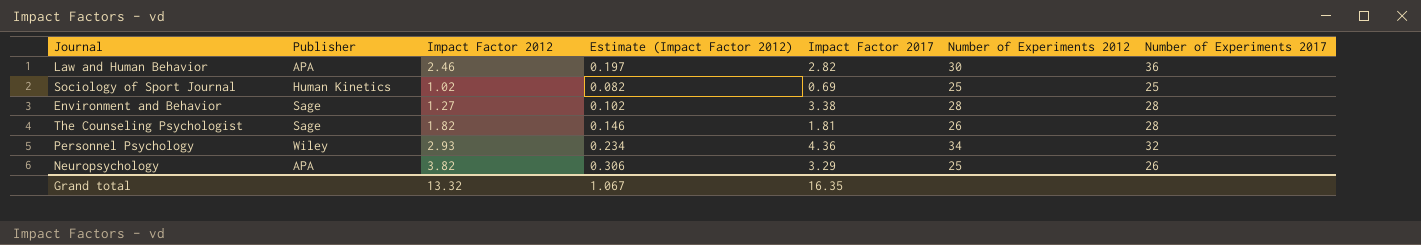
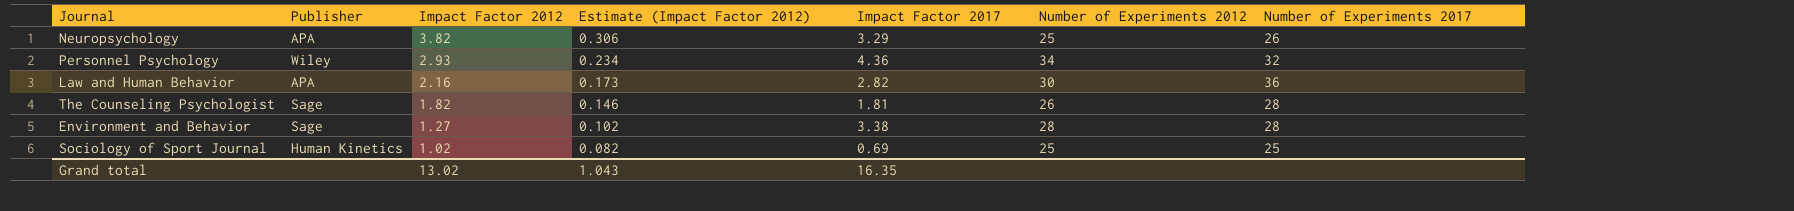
row order: none -> Impact Factor 2012 descending
Law and Human Behavior | Impact Factor 2012: 2.46 -> 2.16
Law and Human Behavior | Estimate (Impact Factor 2012): 0.197 -> 0.173
Grand total | Impact Factor 2012: 13.32 -> 13.02
Grand total | Estimate (Impact Factor 2012): 1.067 -> 1.043

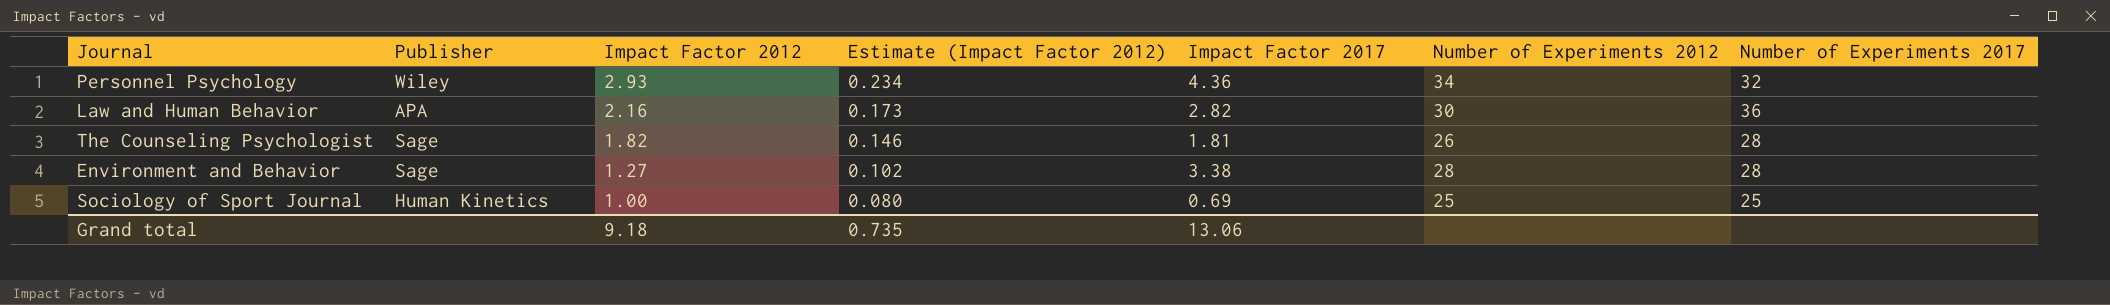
row Neuropsychology: APA | 3.82 | 0.306 | 3.29 | 25 | 26 -> none
Sociology of Sport Journal | Impact Factor 2012: 1.02 -> 1.00
Sociology of Sport Journal | Estimate (Impact Factor 2012): 0.082 -> 0.080
Grand total | Impact Factor 2012: 13.02 -> 9.18
Grand total | Estimate (Impact Factor 2012): 1.043 -> 0.735
Grand total | Impact Factor 2017: 16.35 -> 13.06

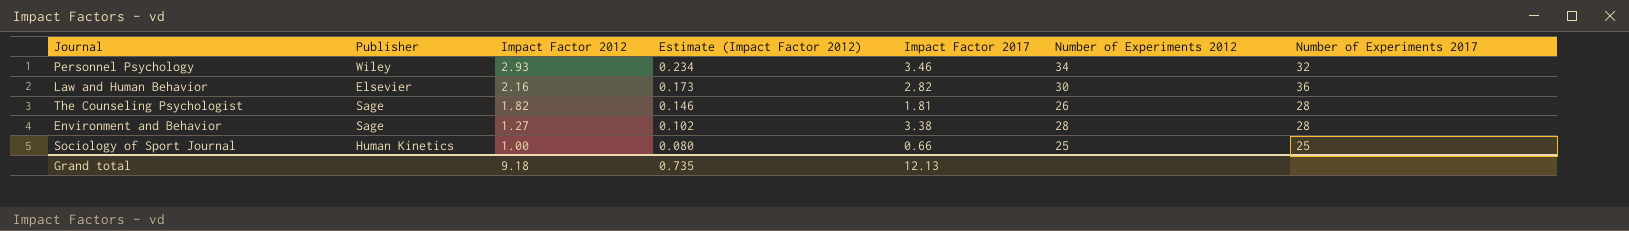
Personnel Psychology | Impact Factor 2017: 4.36 -> 3.46
Law and Human Behavior | Publisher: APA -> Elsevier
Sociology of Sport Journal | Impact Factor 2017: 0.69 -> 0.66
Grand total | Impact Factor 2017: 13.06 -> 12.13

